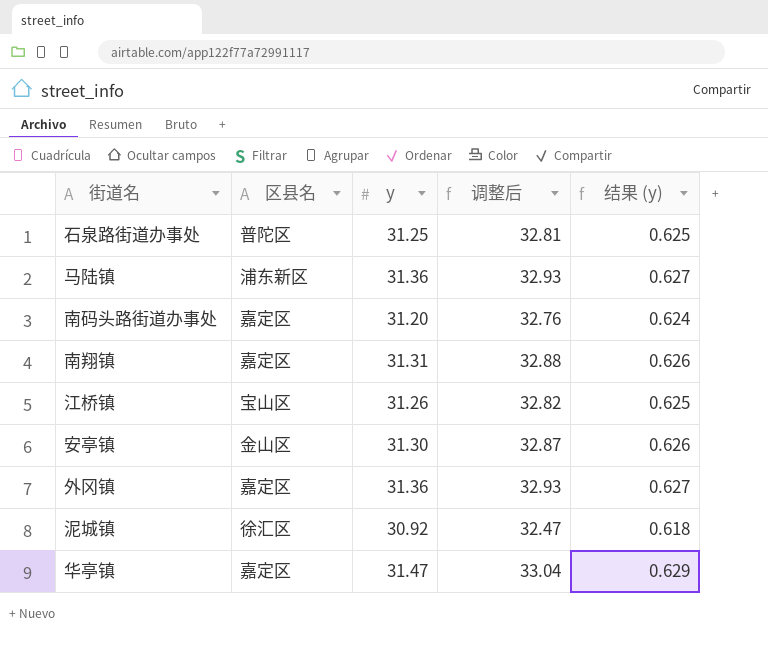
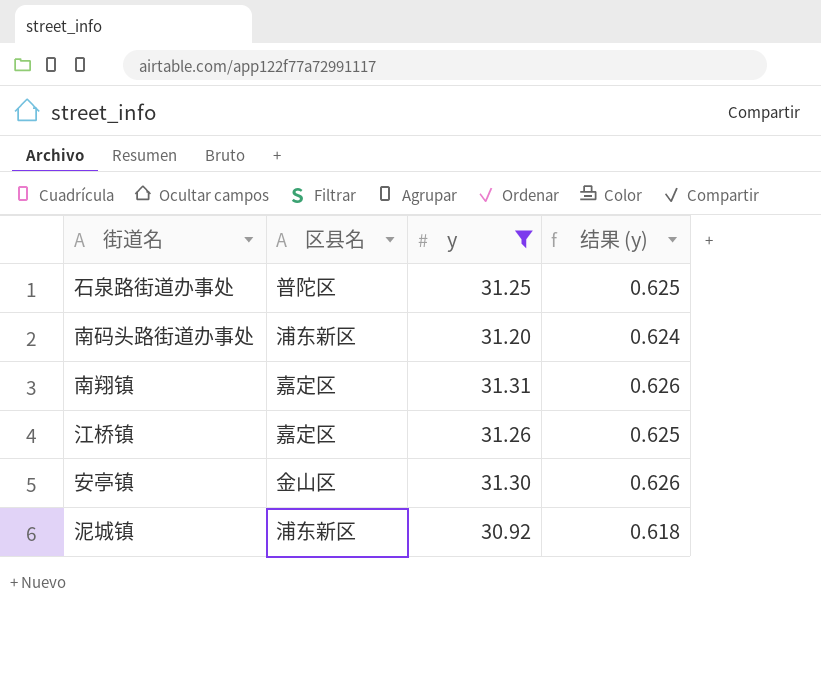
filter: none -> y <= 31.31
column 调整后 | formula: [y] * 1.05 -> none
南码头路街道办事处 | 区县名: 嘉定区 -> 浦东新区
江桥镇 | 区县名: 宝山区 -> 嘉定区
泥城镇 | 区县名: 徐汇区 -> 浦东新区

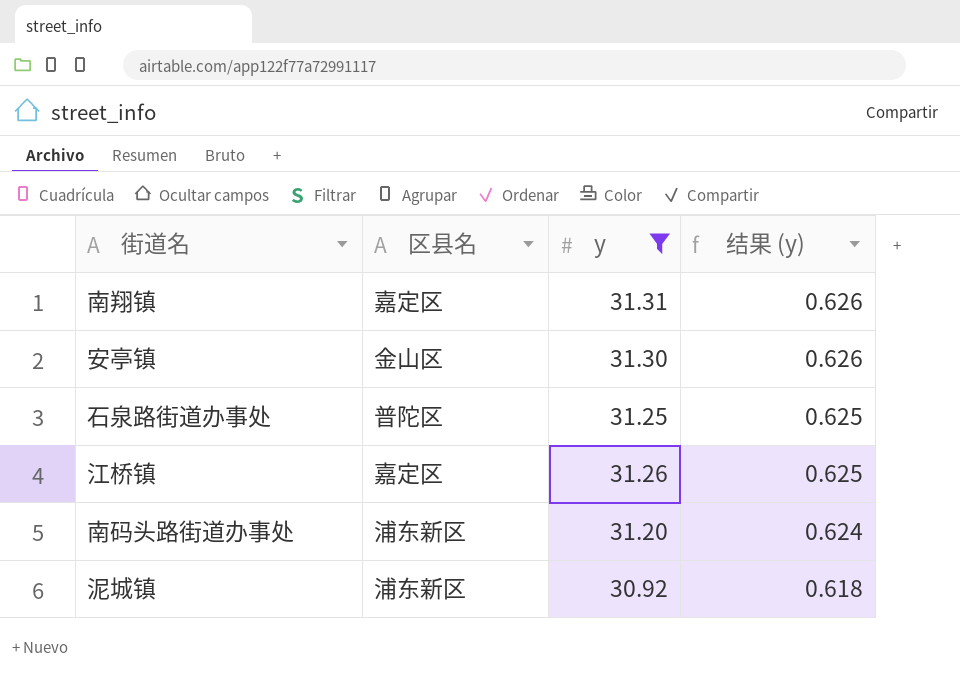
row order: none -> 结果 (y) descending

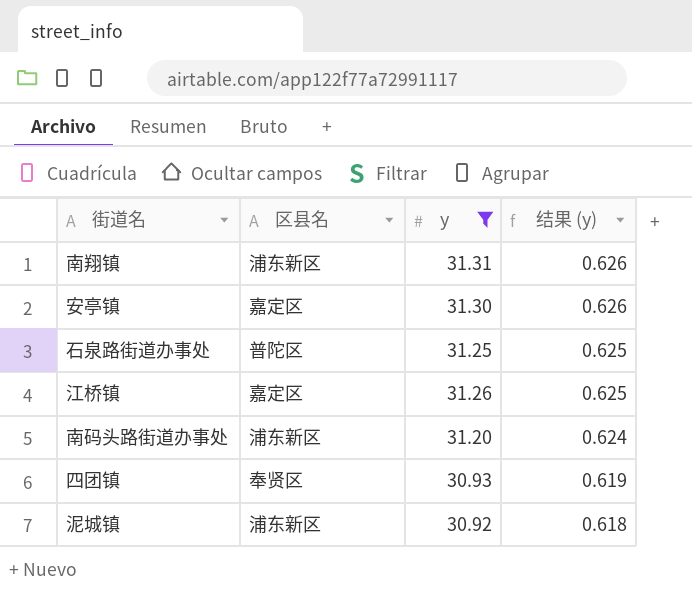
南翔镇 | 区县名: 嘉定区 -> 浦东新区
安亭镇 | 区县名: 金山区 -> 嘉定区
row 四团镇: none -> 奉贤区 | 30.93 | 0.619

